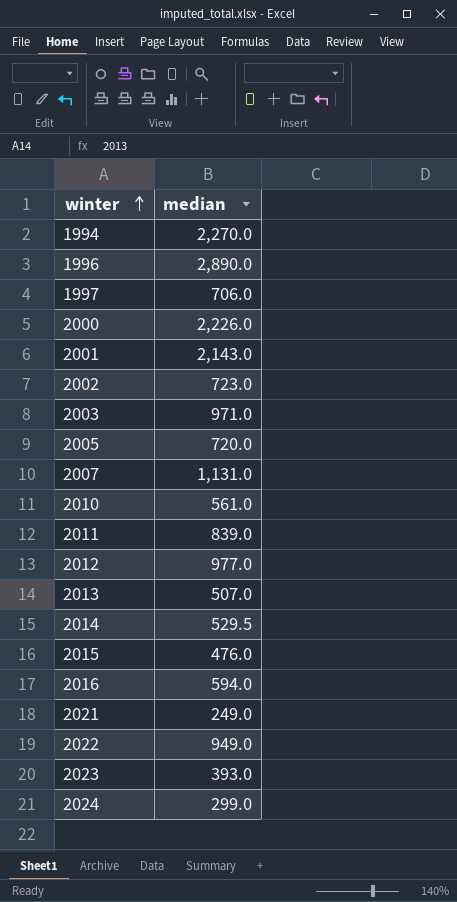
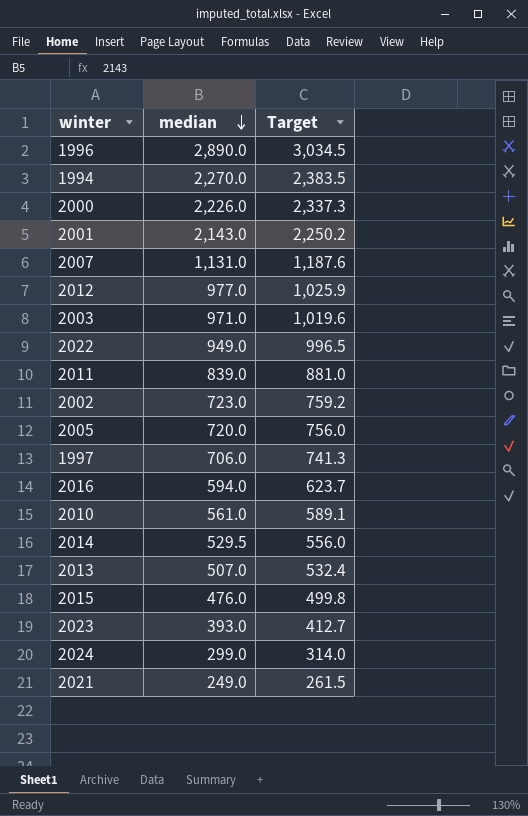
row order: winter ascending -> median descending
column Target | formula: none -> [median] * 1.05

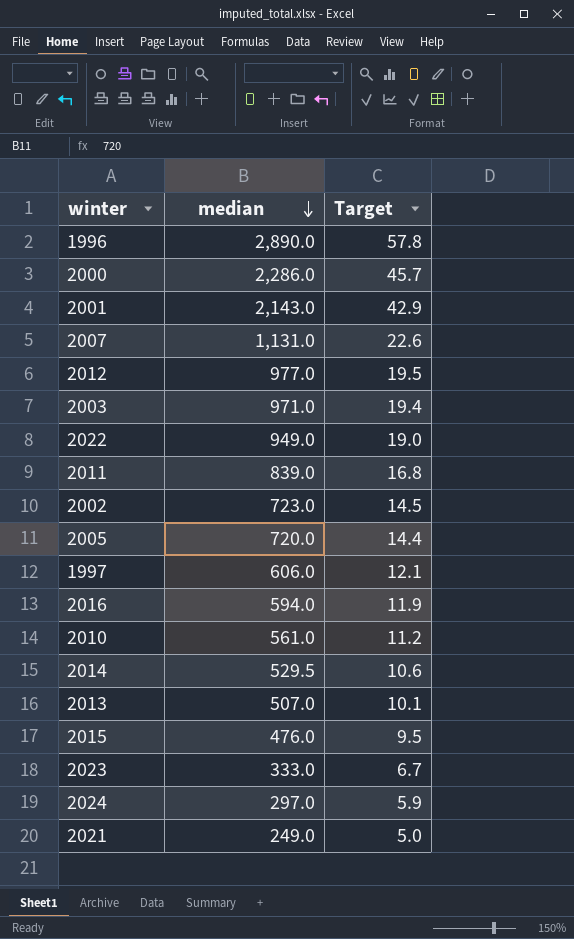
column Target | formula: [median] * 1.05 -> [median] * 0.02
row 1994: 2,270.0 | 2,383.5 -> none
2000 | median: 2,226.0 -> 2,286.0
1997 | median: 706.0 -> 606.0
2023 | median: 393.0 -> 333.0
2024 | median: 299.0 -> 297.0

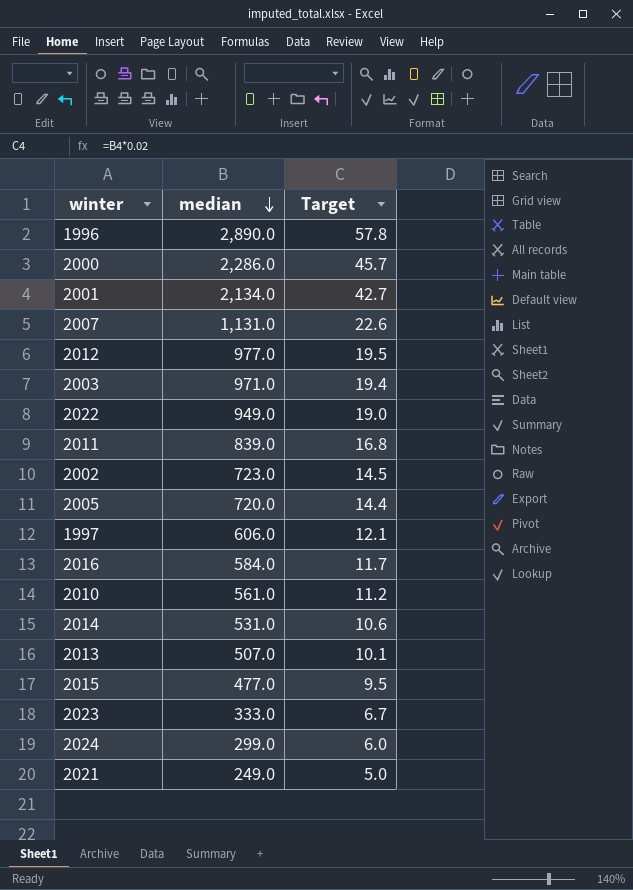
2001 | median: 2,143.0 -> 2,134.0
2001 | Target: 42.9 -> 42.7
2016 | median: 594.0 -> 584.0
2016 | Target: 11.9 -> 11.7
2014 | median: 529.5 -> 531.0
2015 | median: 476.0 -> 477.0
2024 | median: 297.0 -> 299.0
2024 | Target: 5.9 -> 6.0

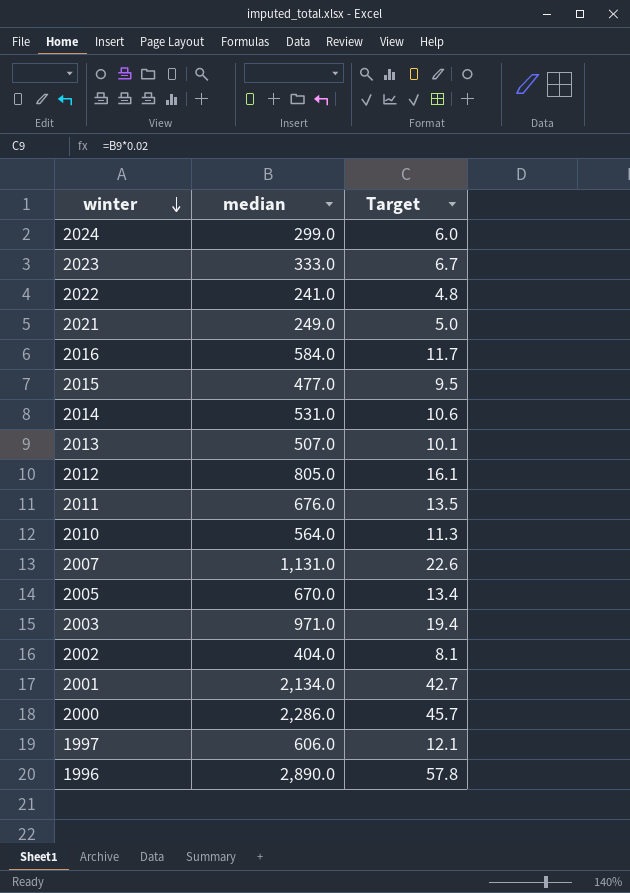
row order: median descending -> winter descending
2022 | median: 949.0 -> 241.0
2022 | Target: 19.0 -> 4.8
2012 | median: 977.0 -> 805.0
2012 | Target: 19.5 -> 16.1
2011 | median: 839.0 -> 676.0
2011 | Target: 16.8 -> 13.5
2010 | median: 561.0 -> 564.0
2010 | Target: 11.2 -> 11.3
2005 | median: 720.0 -> 670.0
2005 | Target: 14.4 -> 13.4
2002 | median: 723.0 -> 404.0
2002 | Target: 14.5 -> 8.1

